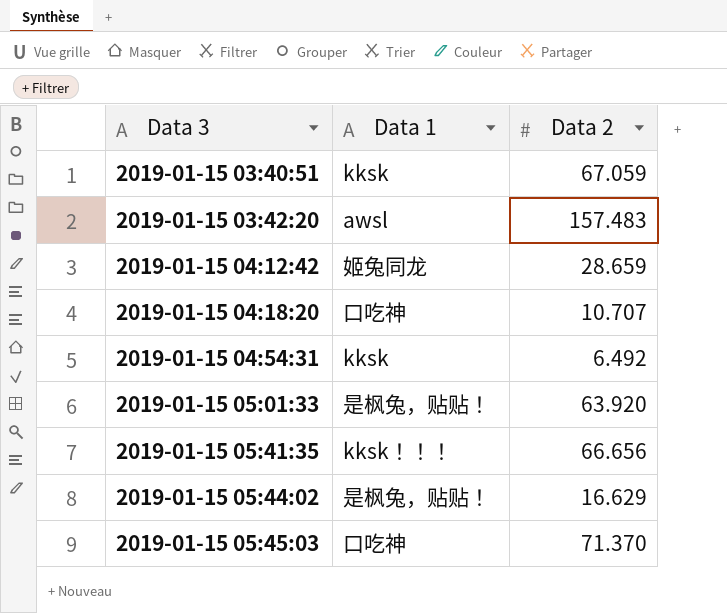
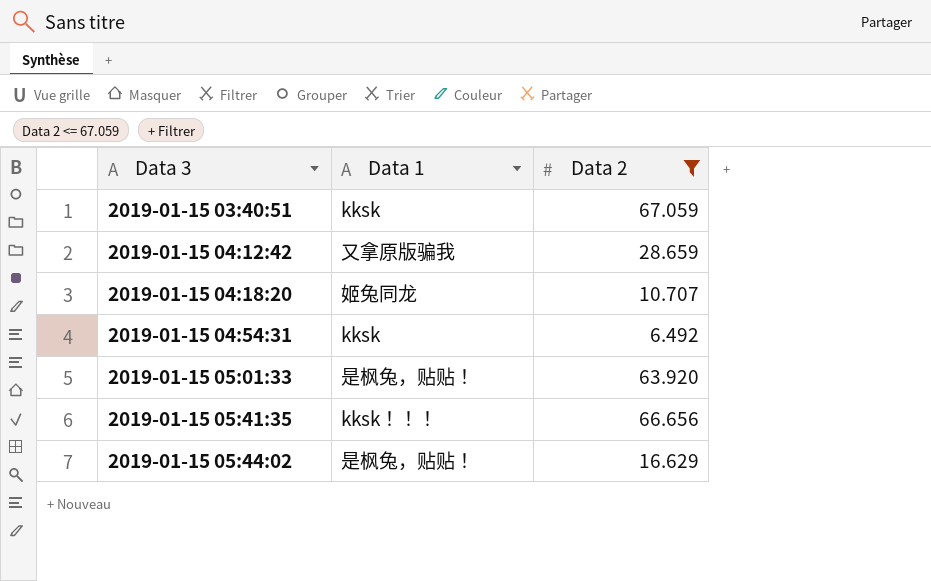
filter: none -> Data 2 <= 67.059
2019-01-15 04:12:42 | Data 1: 姬兔同龙 -> 又拿原版骗我
2019-01-15 04:18:20 | Data 1: 口吃神 -> 姬兔同龙

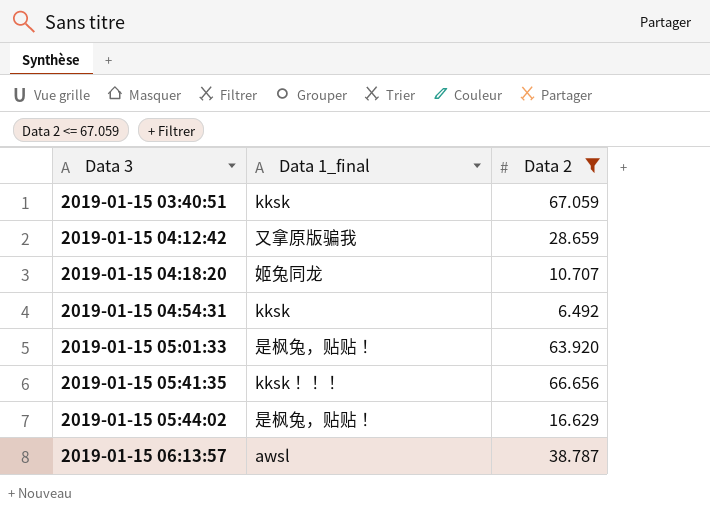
column name: Data 1 -> Data 1_final
row 2019-01-15 06:13:57: none -> awsl | 38.787

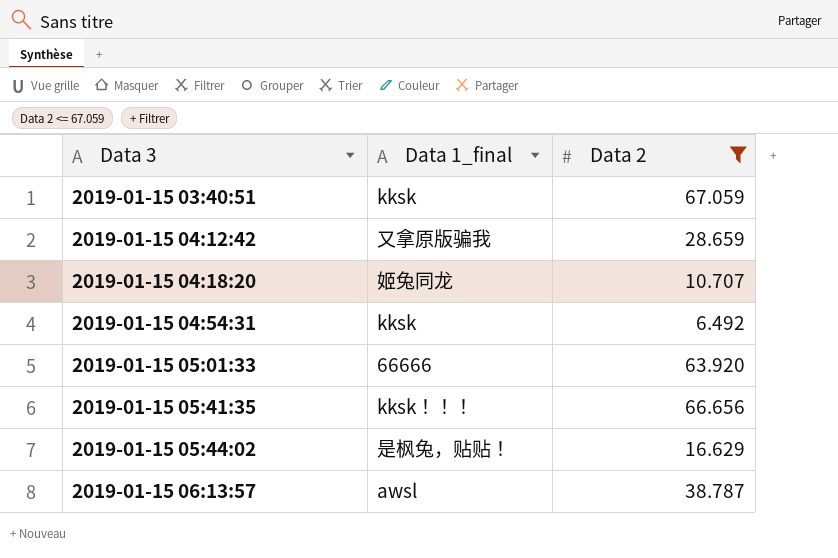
2019-01-15 05:01:33 | Data 1_final: 是枫兔，贴贴！ -> 66666

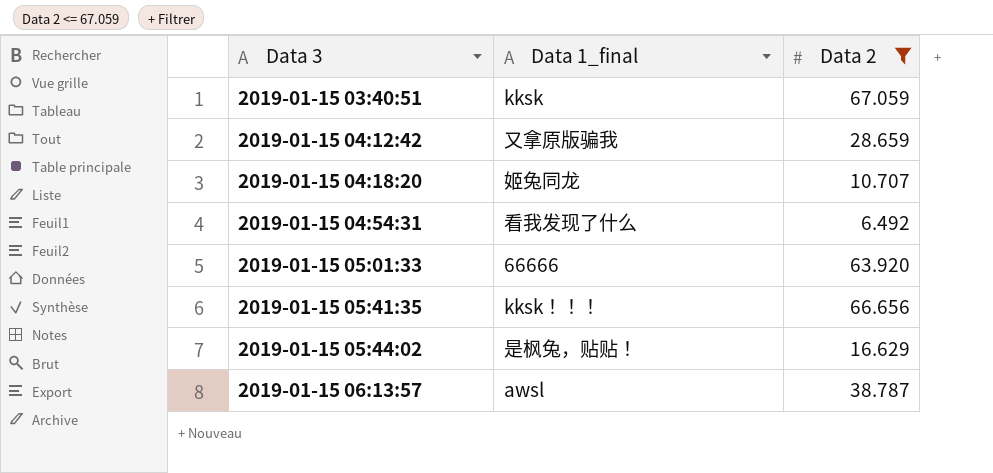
2019-01-15 04:54:31 | Data 1_final: kksk -> 看我发现了什么

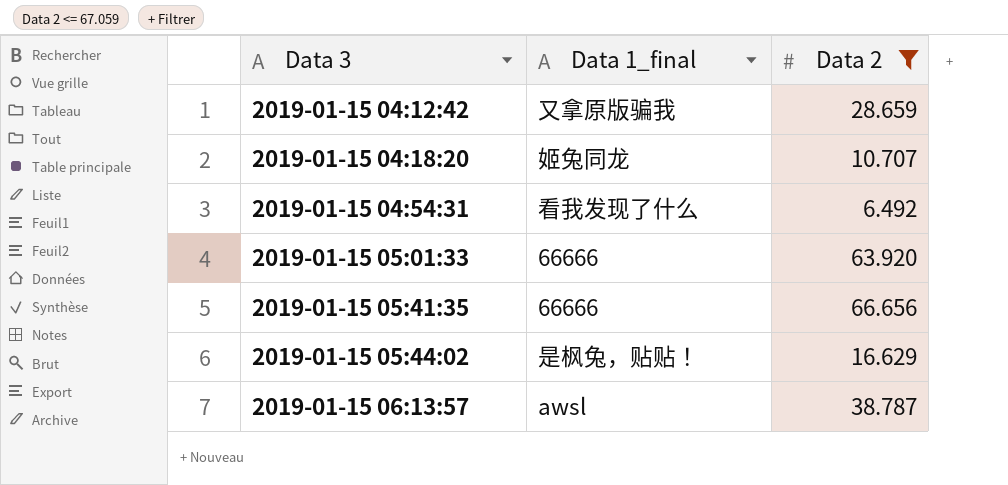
row 2019-01-15 03:40:51: kksk | 67.059 -> none
2019-01-15 05:41:35 | Data 1_final: kksk！！！ -> 66666

